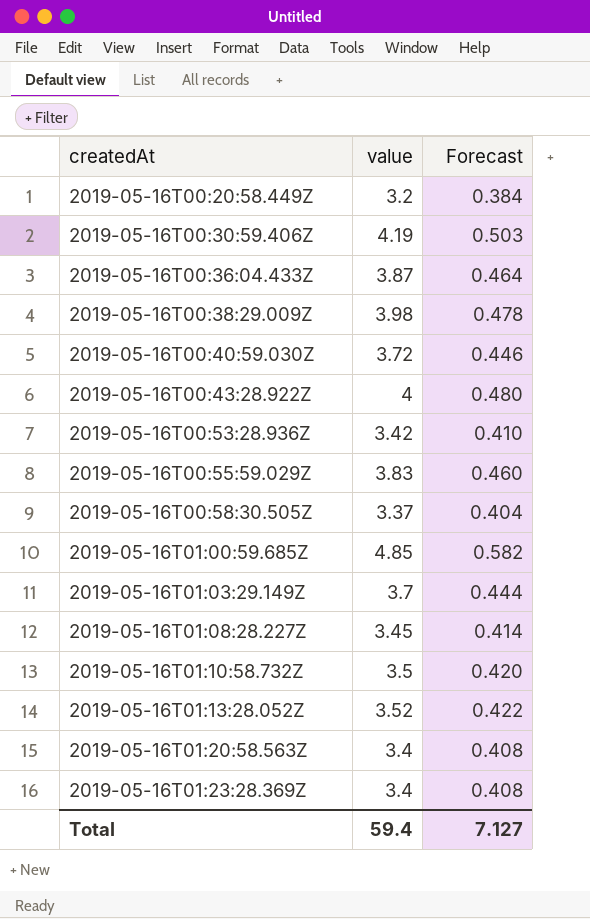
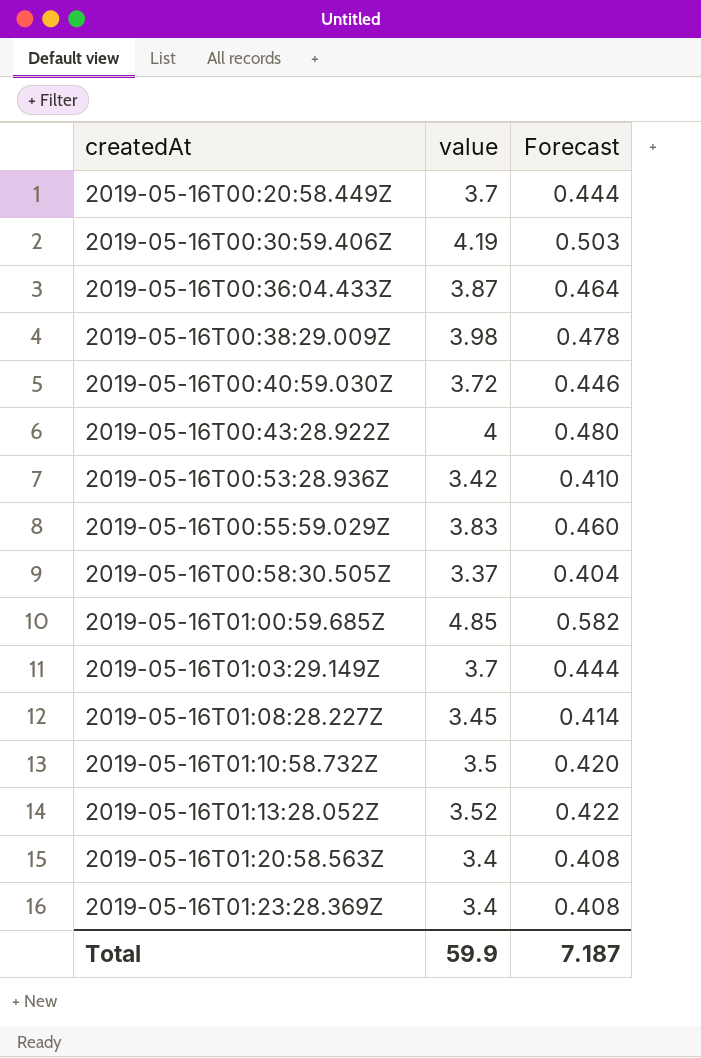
2019-05-16T00:20:58.449Z | value: 3.2 -> 3.7
2019-05-16T00:20:58.449Z | Forecast: 0.384 -> 0.444
Total | value: 59.4 -> 59.9
Total | Forecast: 7.127 -> 7.187

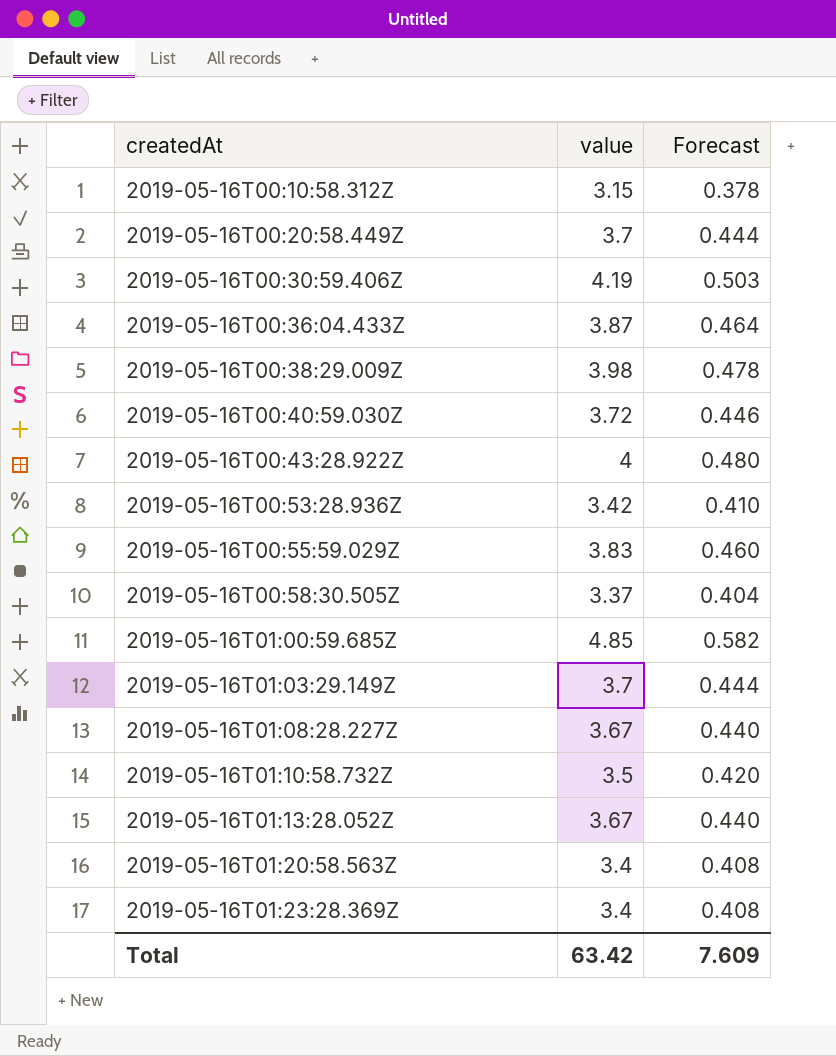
row 2019-05-16T00:10:58.312Z: none -> 3.15 | 0.378
2019-05-16T01:08:28.227Z | value: 3.45 -> 3.67
2019-05-16T01:08:28.227Z | Forecast: 0.414 -> 0.440
2019-05-16T01:13:28.052Z | value: 3.52 -> 3.67
2019-05-16T01:13:28.052Z | Forecast: 0.422 -> 0.440
Total | value: 59.9 -> 63.42
Total | Forecast: 7.187 -> 7.609

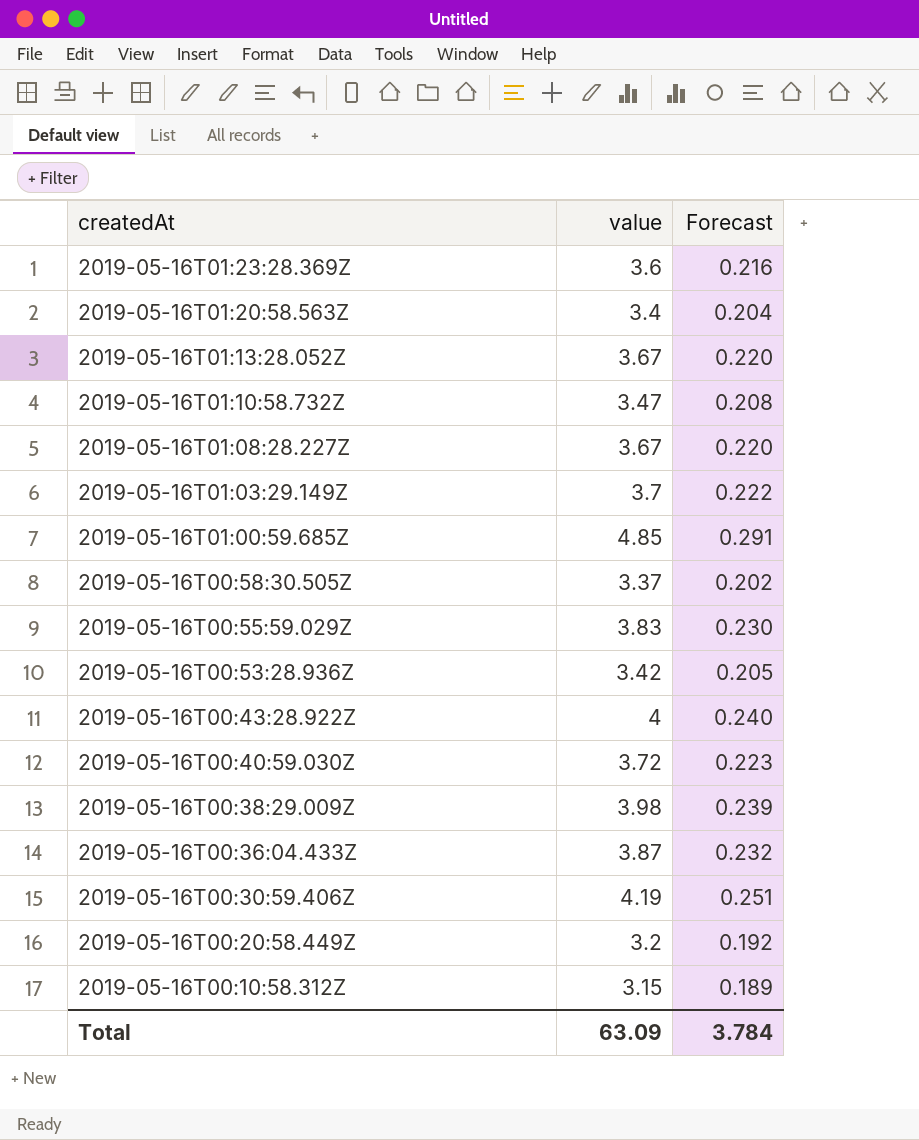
row order: createdAt ascending -> createdAt descending
column Forecast | formula: [value] * 0.12 -> [value] * 0.06
2019-05-16T01:23:28.369Z | value: 3.4 -> 3.6
2019-05-16T01:10:58.732Z | value: 3.5 -> 3.47
2019-05-16T00:20:58.449Z | value: 3.7 -> 3.2
Total | value: 63.42 -> 63.09
Total | Forecast: 7.609 -> 3.784

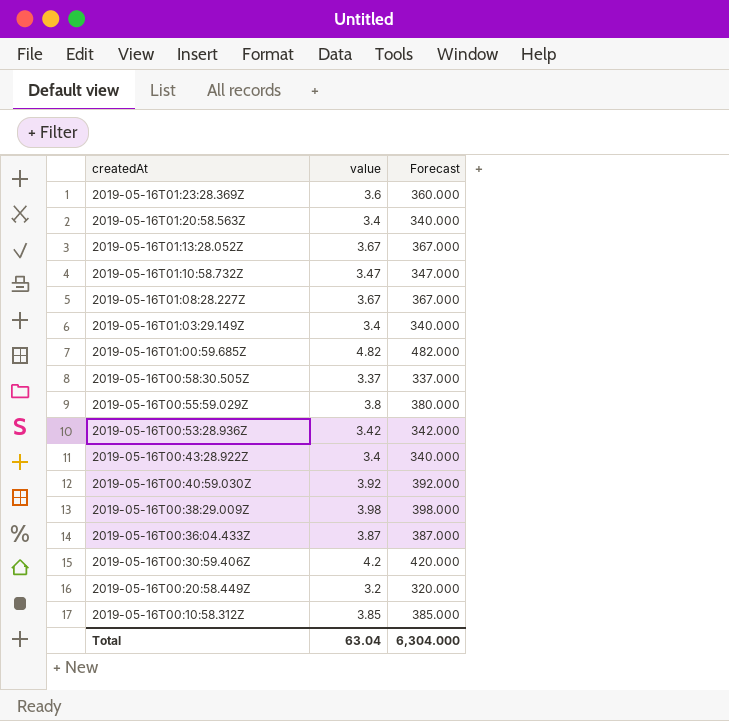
column Forecast | formula: [value] * 0.06 -> [value] * 100
2019-05-16T01:03:29.149Z | value: 3.7 -> 3.4
2019-05-16T01:00:59.685Z | value: 4.85 -> 4.82
2019-05-16T00:55:59.029Z | value: 3.83 -> 3.8
2019-05-16T00:43:28.922Z | value: 4 -> 3.4
2019-05-16T00:40:59.030Z | value: 3.72 -> 3.92
2019-05-16T00:30:59.406Z | value: 4.19 -> 4.2
2019-05-16T00:10:58.312Z | value: 3.15 -> 3.85
Total | value: 63.09 -> 63.04
Total | Forecast: 3.784 -> 6,304.000

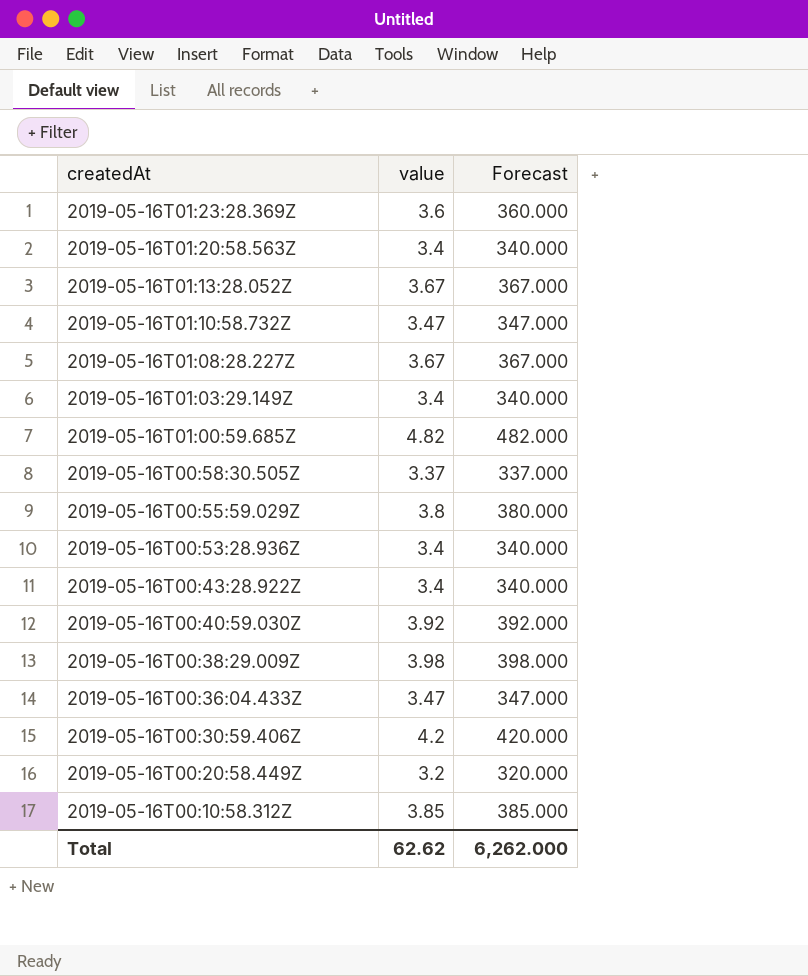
2019-05-16T00:53:28.936Z | value: 3.42 -> 3.4
2019-05-16T00:53:28.936Z | Forecast: 342.000 -> 340.000
2019-05-16T00:36:04.433Z | value: 3.87 -> 3.47
2019-05-16T00:36:04.433Z | Forecast: 387.000 -> 347.000
Total | value: 63.04 -> 62.62
Total | Forecast: 6,304.000 -> 6,262.000

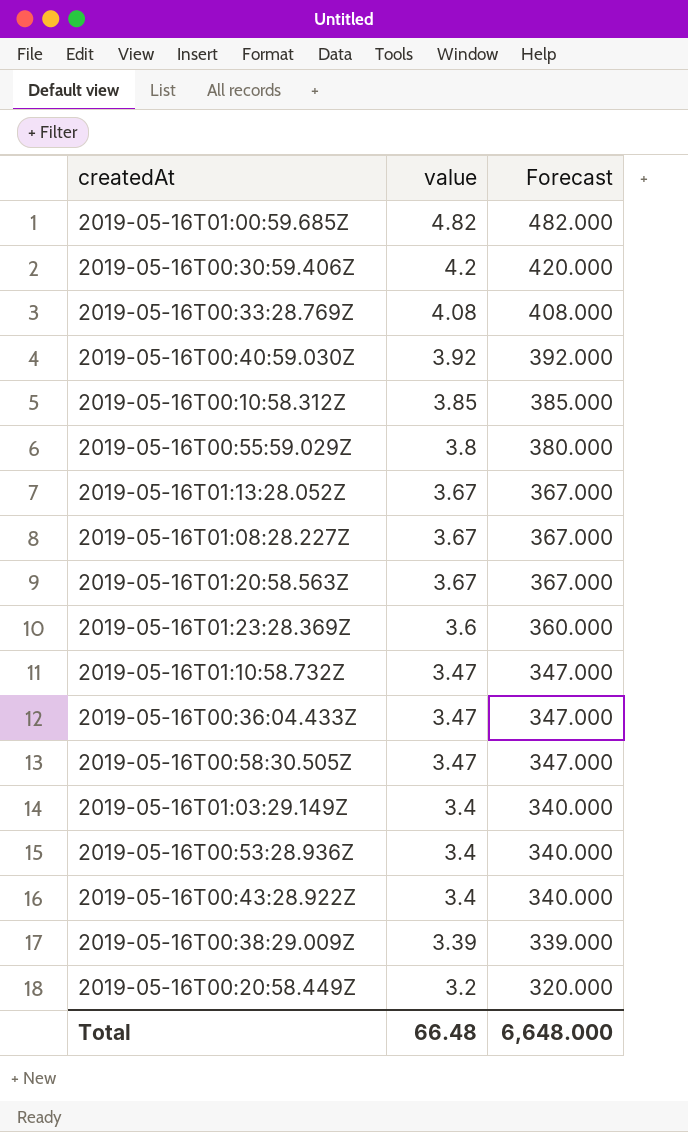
row order: createdAt descending -> value descending
row 2019-05-16T00:33:28.769Z: none -> 4.08 | 408.000
2019-05-16T01:20:58.563Z | value: 3.4 -> 3.67
2019-05-16T01:20:58.563Z | Forecast: 340.000 -> 367.000
2019-05-16T00:58:30.505Z | value: 3.37 -> 3.47
2019-05-16T00:58:30.505Z | Forecast: 337.000 -> 347.000
2019-05-16T00:38:29.009Z | value: 3.98 -> 3.39
2019-05-16T00:38:29.009Z | Forecast: 398.000 -> 339.000
Total | value: 62.62 -> 66.48
Total | Forecast: 6,262.000 -> 6,648.000

